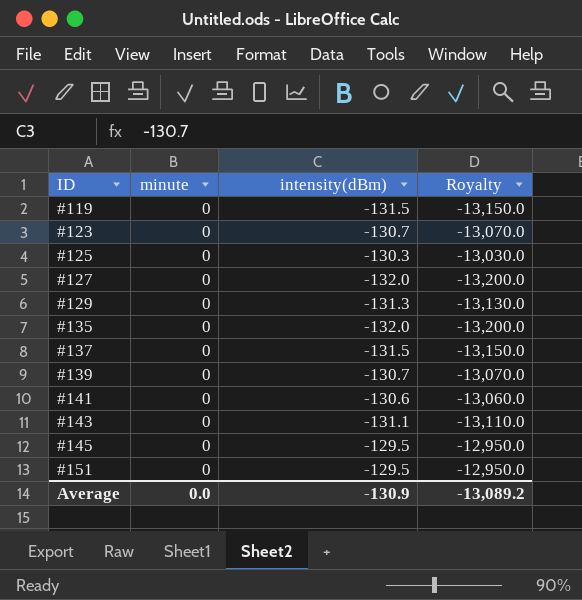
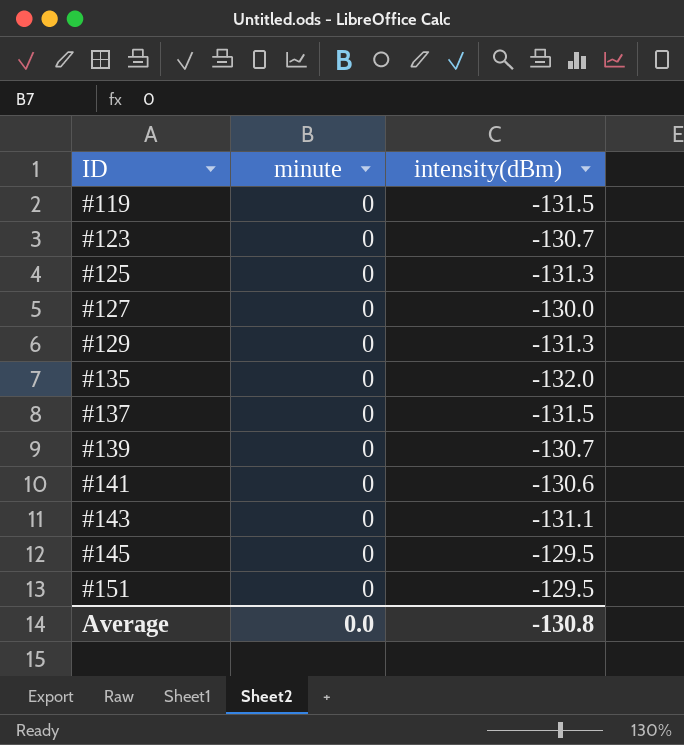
column Royalty | formula: [intensity(dBm)] * 100 -> none
#125 | intensity(dBm): -130.3 -> -131.3
#127 | intensity(dBm): -132.0 -> -130.0
Average | intensity(dBm): -130.9 -> -130.8

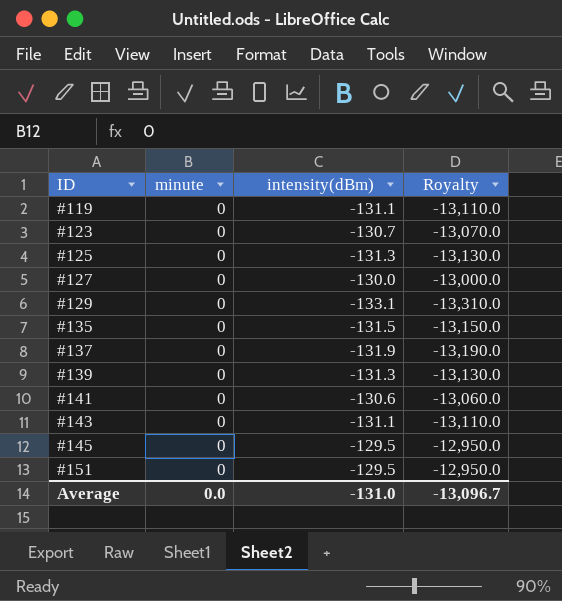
column Royalty | formula: none -> [intensity(dBm)] * 100
#119 | intensity(dBm): -131.5 -> -131.1
#129 | intensity(dBm): -131.3 -> -133.1
#135 | intensity(dBm): -132.0 -> -131.5
#137 | intensity(dBm): -131.5 -> -131.9
#139 | intensity(dBm): -130.7 -> -131.3
Average | intensity(dBm): -130.8 -> -131.0

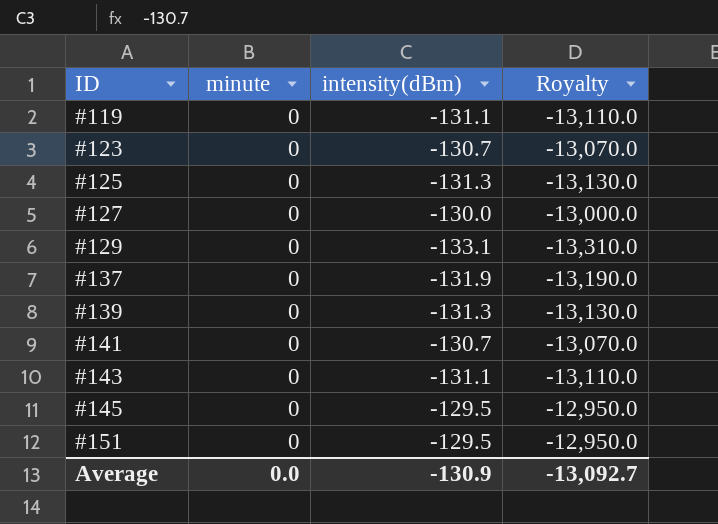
row #135: 0 | -131.5 | -13,150.0 -> none
#141 | intensity(dBm): -130.6 -> -130.7
#141 | Royalty: -13,060.0 -> -13,070.0
Average | intensity(dBm): -131.0 -> -130.9
Average | Royalty: -13,096.7 -> -13,092.7

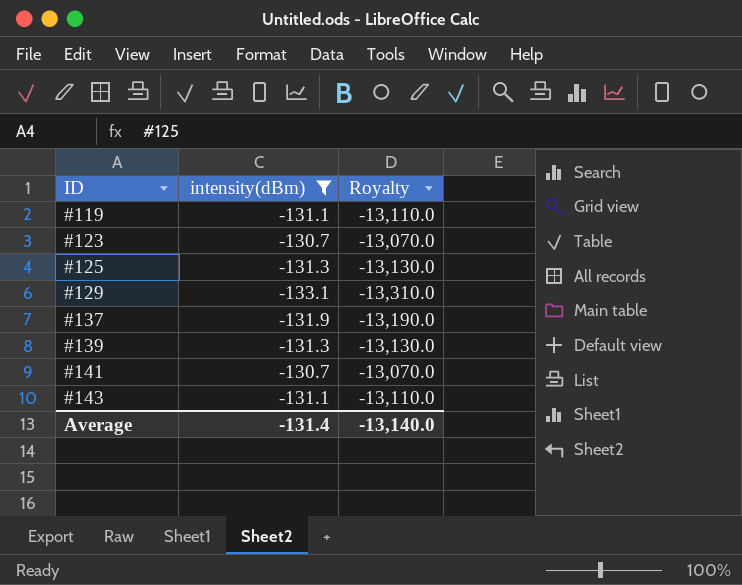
filter: none -> intensity(dBm) <= -130.7
column minute | position: 2 -> none
Average | intensity(dBm): -130.9 -> -131.4
Average | Royalty: -13,092.7 -> -13,140.0

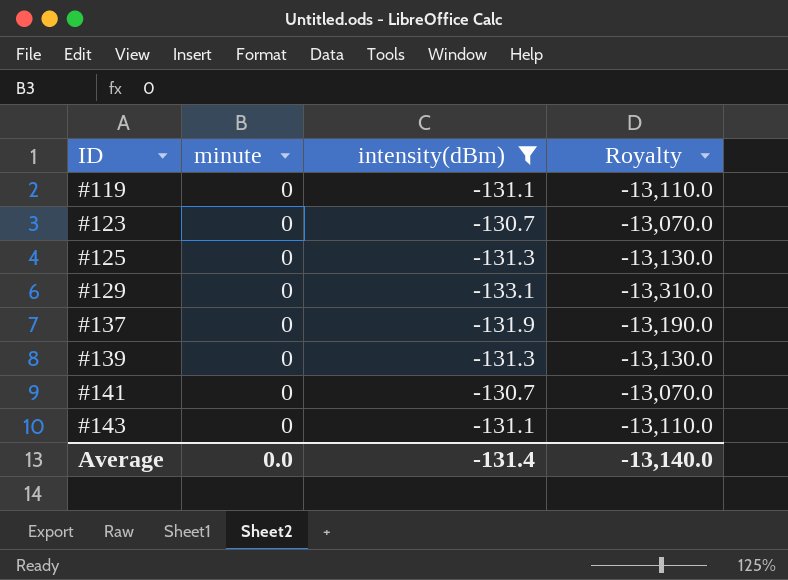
column minute | position: none -> 2

